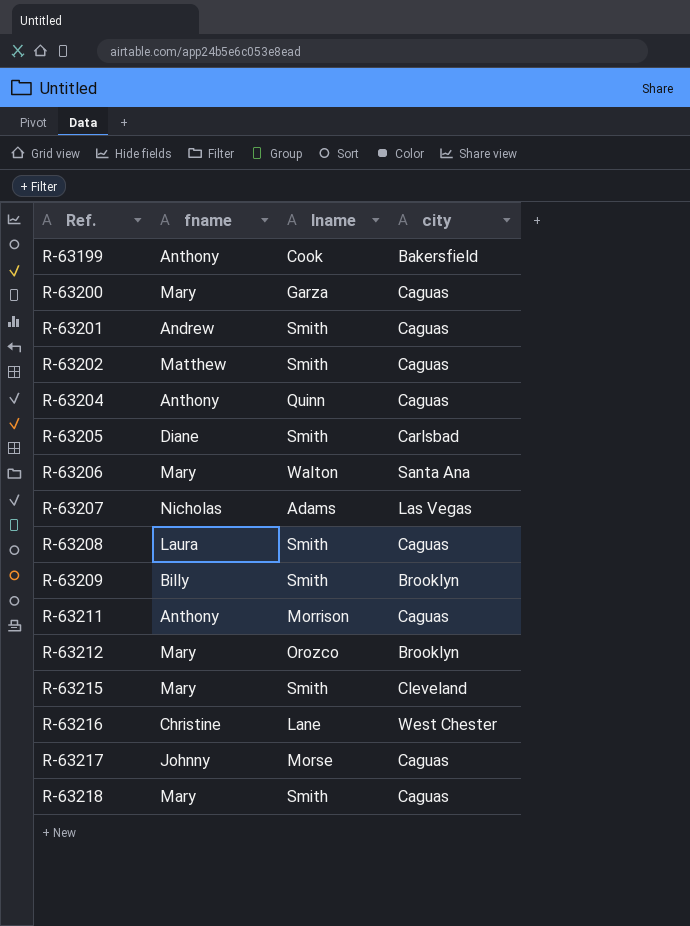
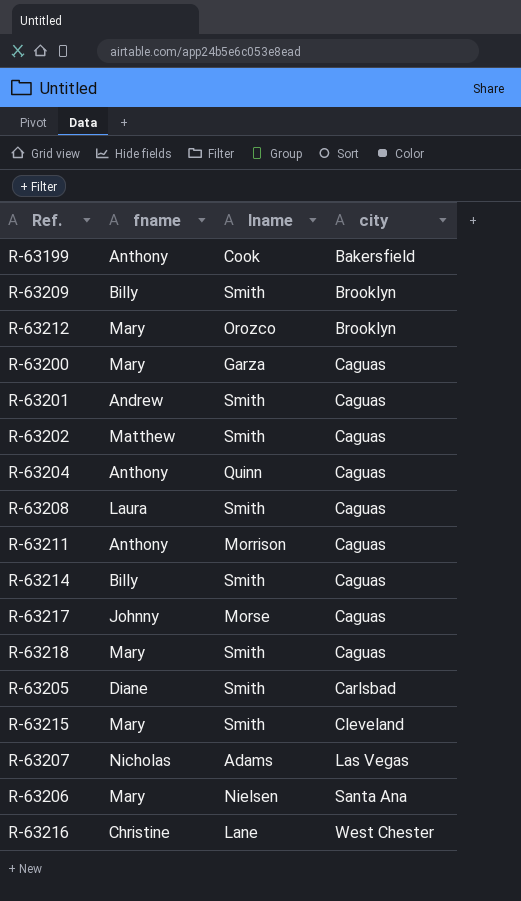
row order: Ref. ascending -> city ascending
row R-63214: none -> Billy | Smith | Caguas
R-63206 | lname: Walton -> Nielsen

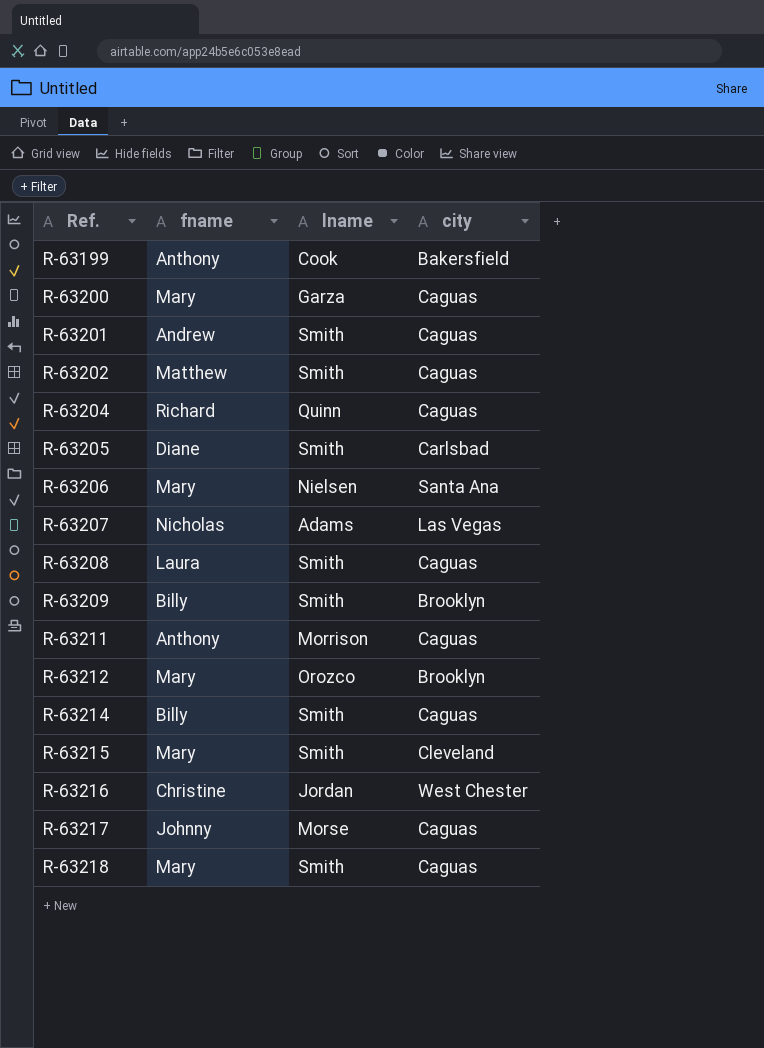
row order: city ascending -> Ref. ascending
R-63204 | fname: Anthony -> Richard
R-63216 | lname: Lane -> Jordan

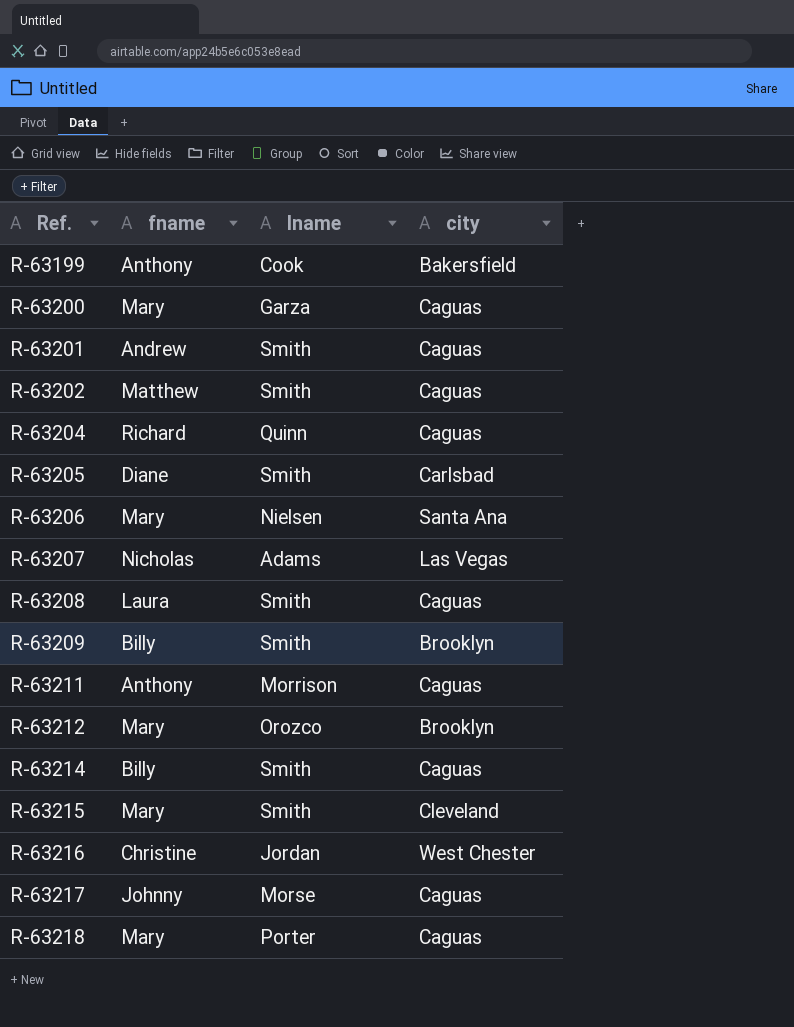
R-63218 | lname: Smith -> Porter

